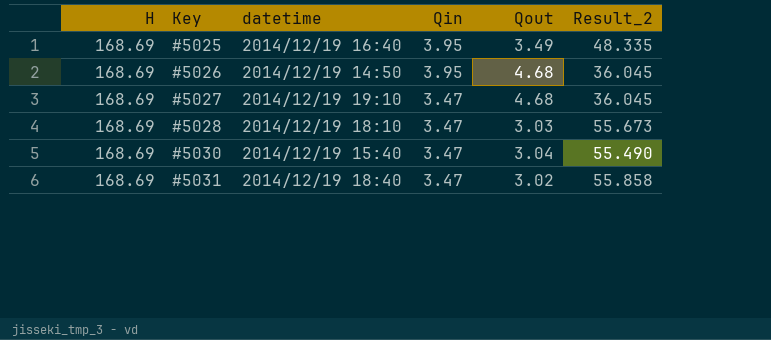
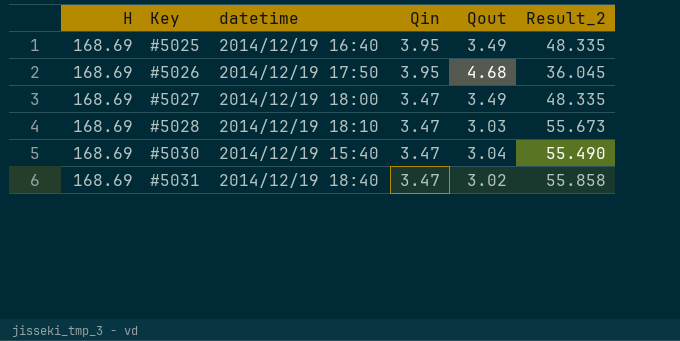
#5026 | datetime: 2014/12/19 14:50 -> 2014/12/19 17:50
#5027 | datetime: 2014/12/19 19:10 -> 2014/12/19 18:00
#5027 | Qout: 4.68 -> 3.49
#5027 | Result_2: 36.045 -> 48.335

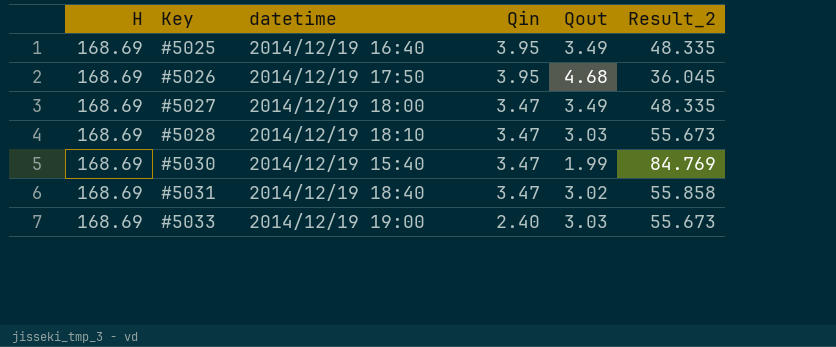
#5030 | Qout: 3.04 -> 1.99
#5030 | Result_2: 55.490 -> 84.769
row #5033: none -> 168.69 | 2014/12/19 19:00 | 2.40 | 3.03 | 55.673

